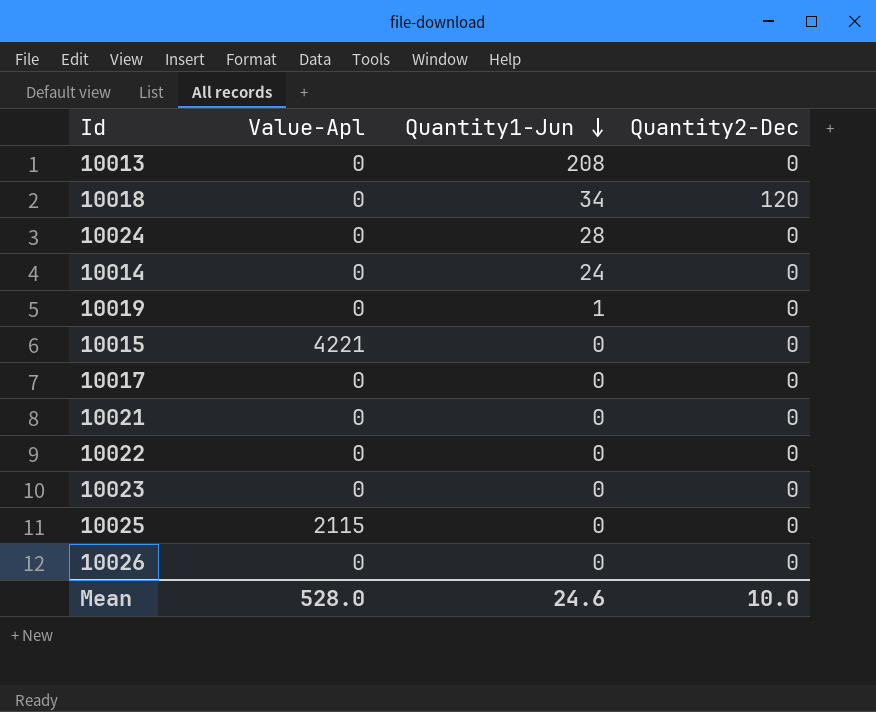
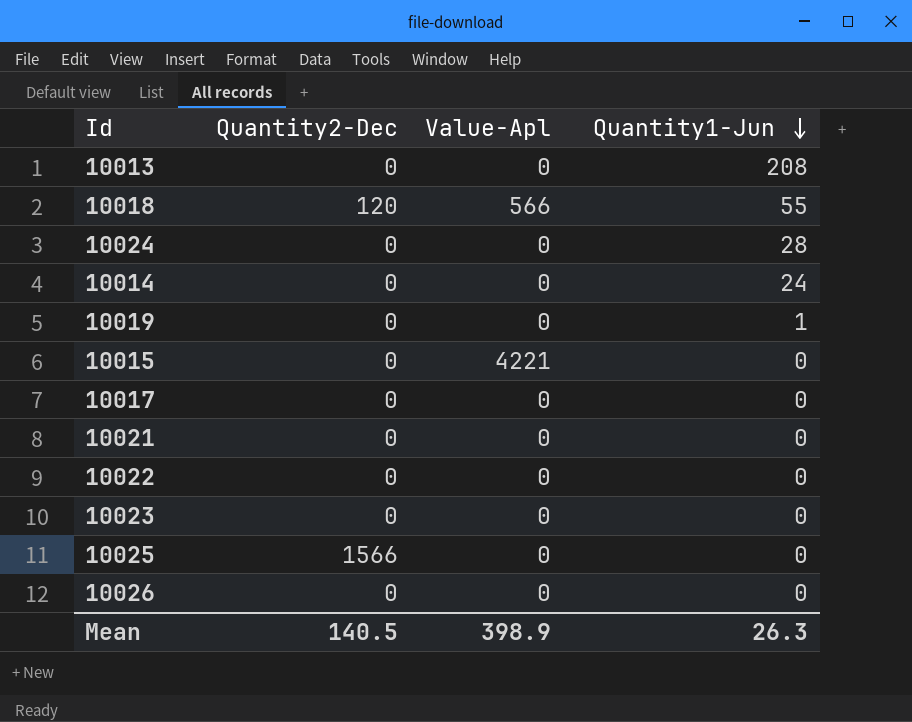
column Quantity2-Dec | position: 4 -> 2
10018 | Value-Apl: 0 -> 566
10018 | Quantity1-Jun: 34 -> 55
10025 | Quantity2-Dec: 0 -> 1566
10025 | Value-Apl: 2115 -> 0
Mean | Quantity2-Dec: 10.0 -> 140.5
Mean | Value-Apl: 528.0 -> 398.9
Mean | Quantity1-Jun: 24.6 -> 26.3

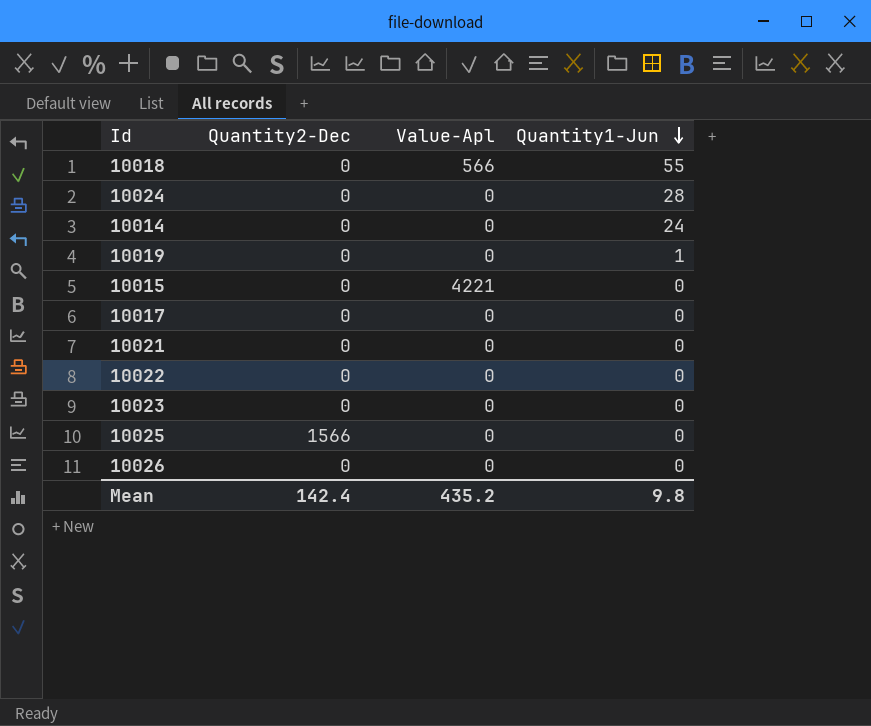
row 10013: 0 | 0 | 208 -> none
10018 | Quantity2-Dec: 120 -> 0
Mean | Quantity2-Dec: 140.5 -> 142.4
Mean | Value-Apl: 398.9 -> 435.2
Mean | Quantity1-Jun: 26.3 -> 9.8

